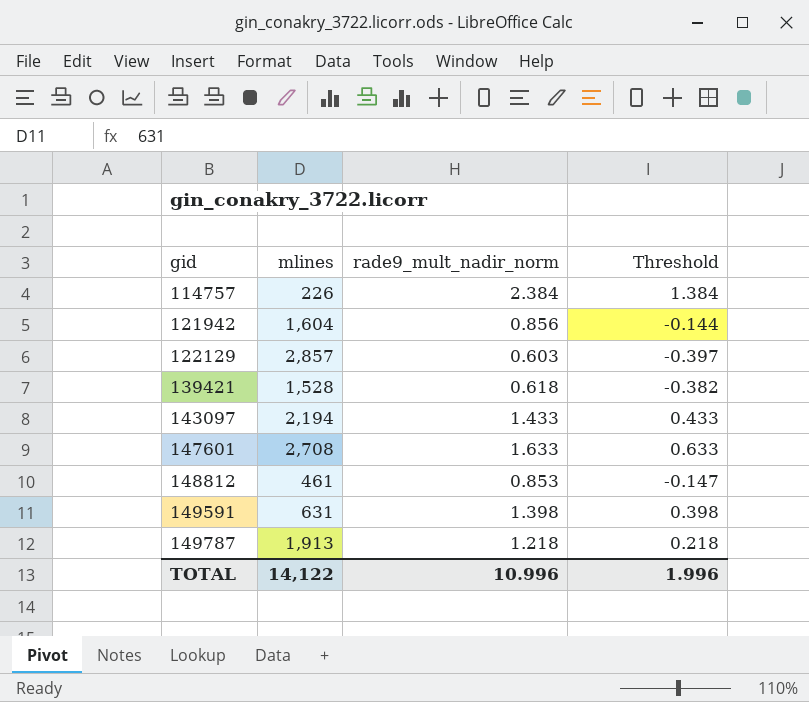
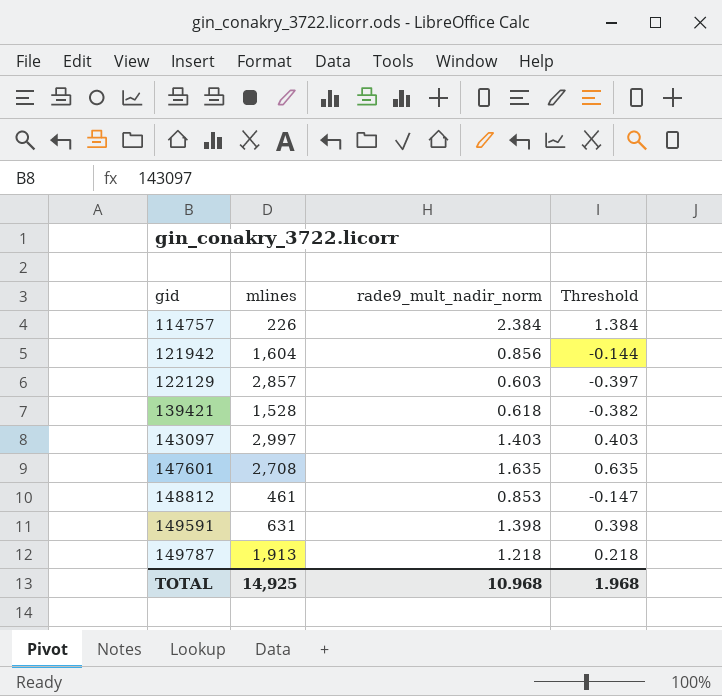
143097 | mlines: 2,194 -> 2,997
143097 | rade9_mult_nadir_norm: 1.433 -> 1.403
143097 | Threshold: 0.433 -> 0.403
147601 | rade9_mult_nadir_norm: 1.633 -> 1.635
147601 | Threshold: 0.633 -> 0.635
TOTAL | mlines: 14,122 -> 14,925
TOTAL | rade9_mult_nadir_norm: 10.996 -> 10.968
TOTAL | Threshold: 1.996 -> 1.968

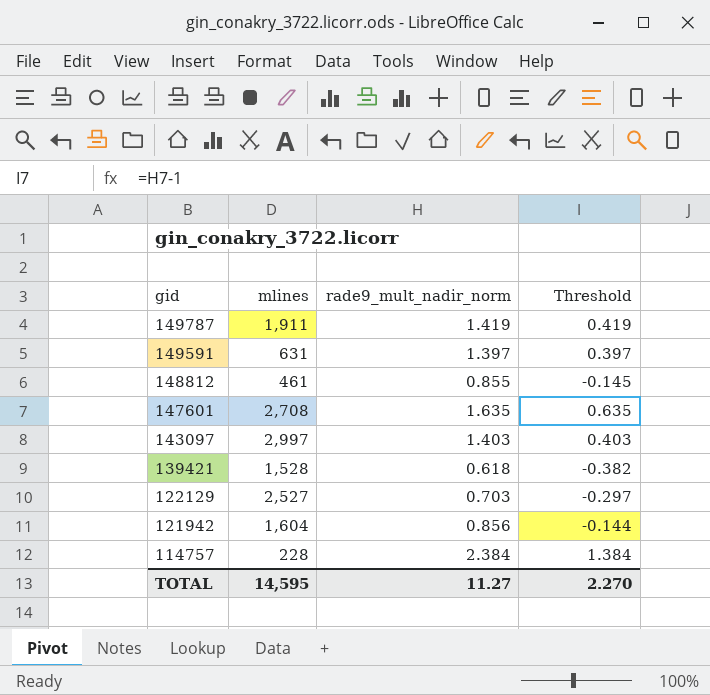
row order: gid ascending -> gid descending
149787 | mlines: 1,913 -> 1,911
149787 | rade9_mult_nadir_norm: 1.218 -> 1.419
149787 | Threshold: 0.218 -> 0.419
149591 | rade9_mult_nadir_norm: 1.398 -> 1.397
149591 | Threshold: 0.398 -> 0.397
148812 | rade9_mult_nadir_norm: 0.853 -> 0.855
148812 | Threshold: -0.147 -> -0.145
122129 | mlines: 2,857 -> 2,527
122129 | rade9_mult_nadir_norm: 0.603 -> 0.703
122129 | Threshold: -0.397 -> -0.297
114757 | mlines: 226 -> 228
TOTAL | mlines: 14,925 -> 14,595
TOTAL | rade9_mult_nadir_norm: 10.968 -> 11.27
TOTAL | Threshold: 1.968 -> 2.270

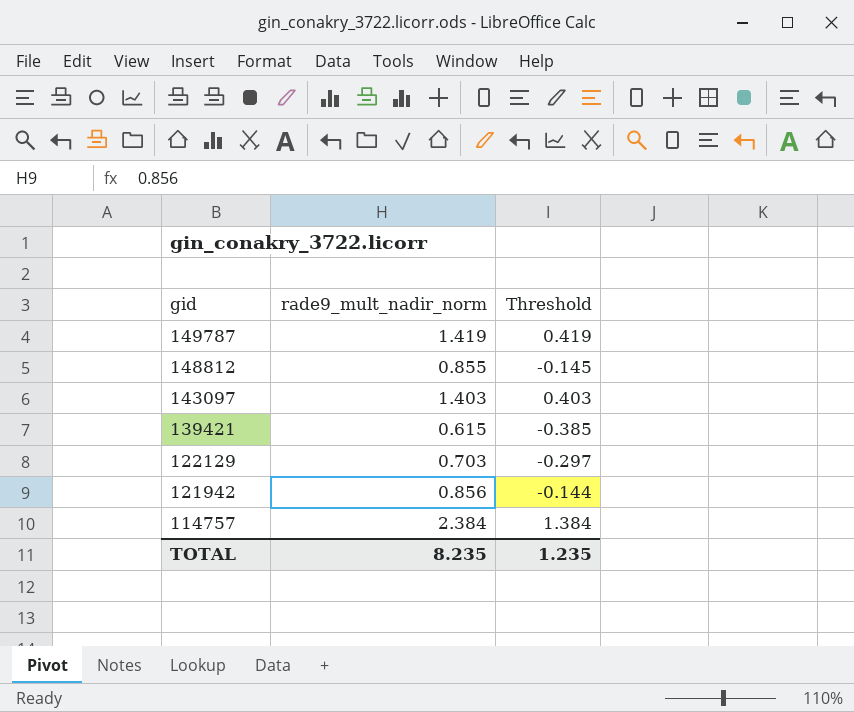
column mlines | position: 2 -> none
row 149591: 631 | 1.397 | 0.397 -> none
row 147601: 2,708 | 1.635 | 0.635 -> none
139421 | rade9_mult_nadir_norm: 0.618 -> 0.615
139421 | Threshold: -0.382 -> -0.385
TOTAL | rade9_mult_nadir_norm: 11.27 -> 8.235
TOTAL | Threshold: 2.270 -> 1.235

